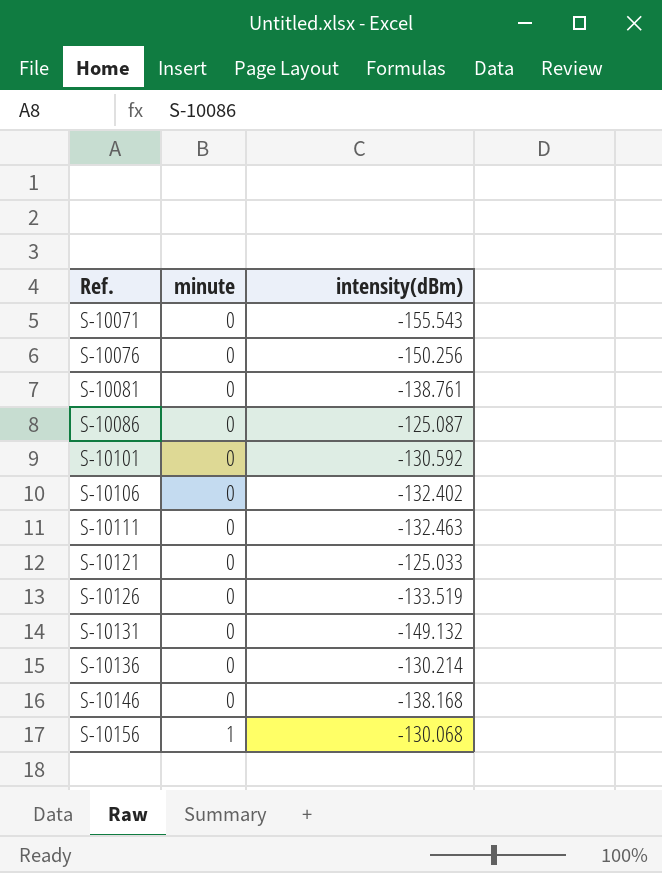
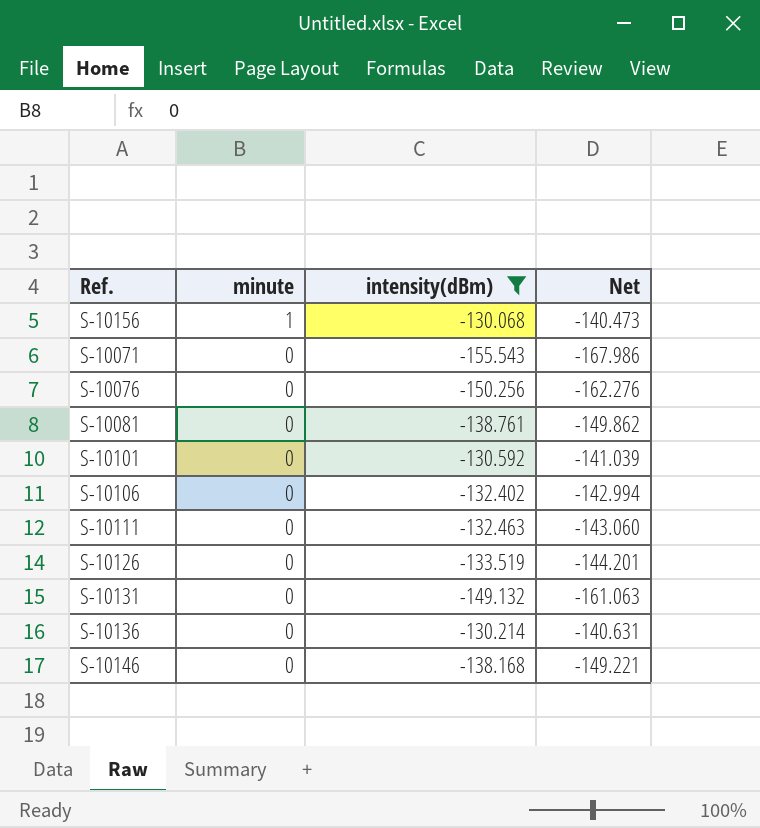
filter: none -> intensity(dBm) <= -130.068
row order: Ref. ascending -> minute descending
column Net | formula: none -> [intensity(dBm)] * 1.08

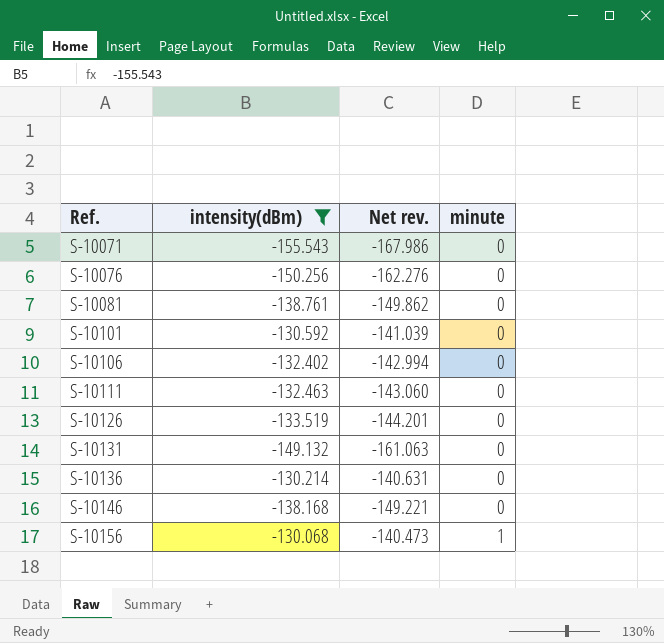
row order: minute descending -> Ref. ascending
column name: Net -> Net rev.
column minute | position: 2 -> 4

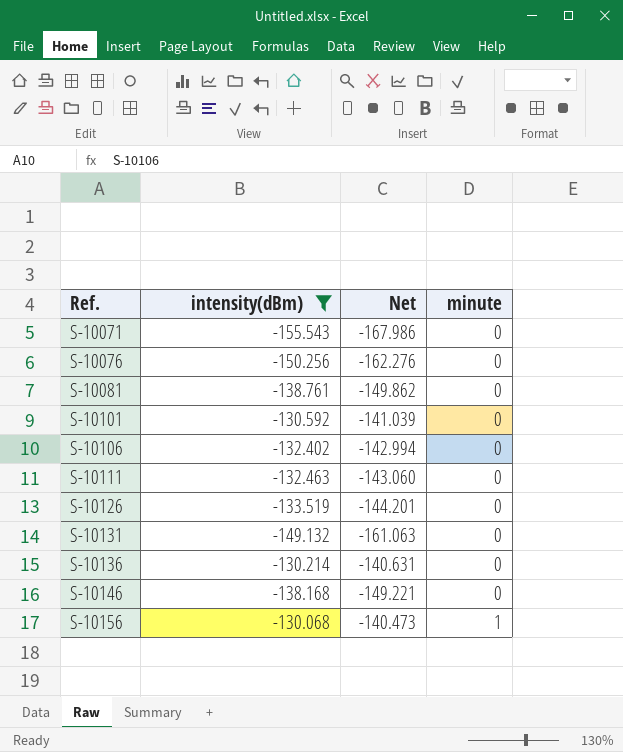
column name: Net rev. -> Net

